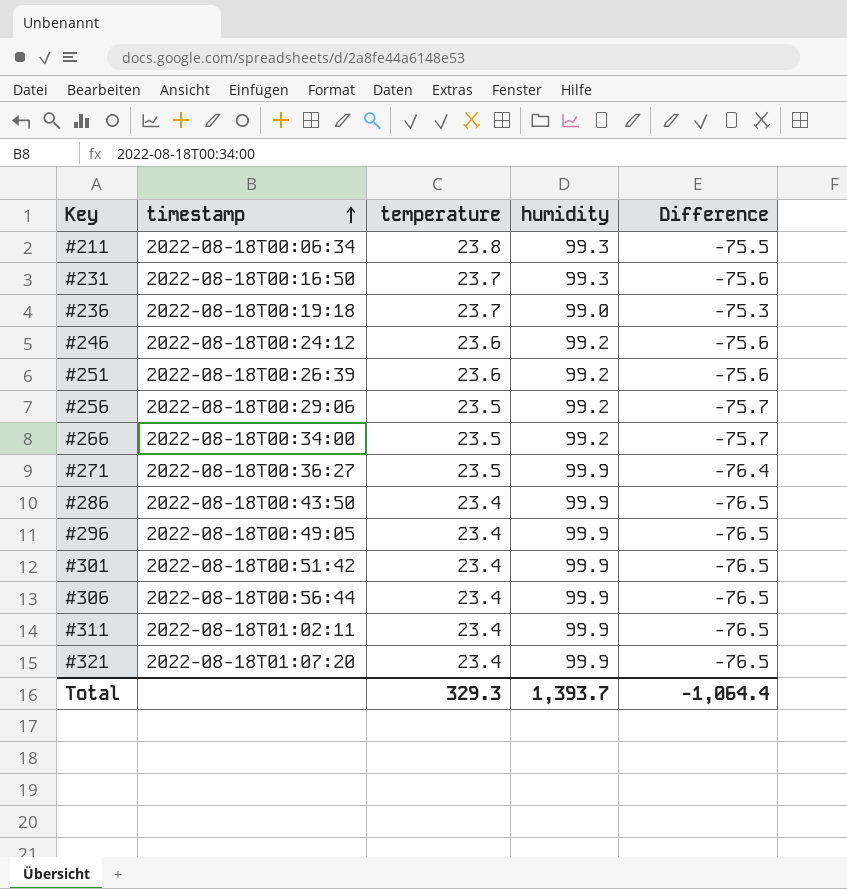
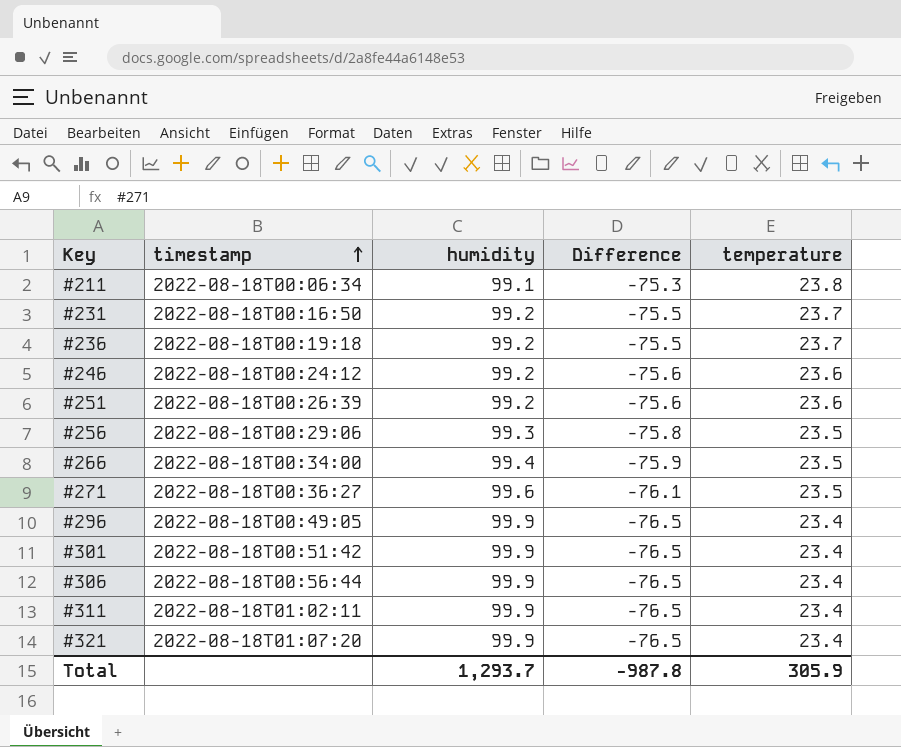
column temperature | position: 3 -> 5
row #286: 2022-08-18T00:43:50 | 23.4 | 99.9 | -76.5 -> none
#211 | humidity: 99.3 -> 99.1
#211 | Difference: -75.5 -> -75.3
#231 | humidity: 99.3 -> 99.2
#231 | Difference: -75.6 -> -75.5
#236 | humidity: 99.0 -> 99.2
#236 | Difference: -75.3 -> -75.5
#256 | humidity: 99.2 -> 99.3
#256 | Difference: -75.7 -> -75.8
#266 | humidity: 99.2 -> 99.4
#266 | Difference: -75.7 -> -75.9
#271 | humidity: 99.9 -> 99.6
#271 | Difference: -76.4 -> -76.1
Total | humidity: 1,393.7 -> 1,293.7
Total | Difference: -1,064.4 -> -987.8
Total | temperature: 329.3 -> 305.9

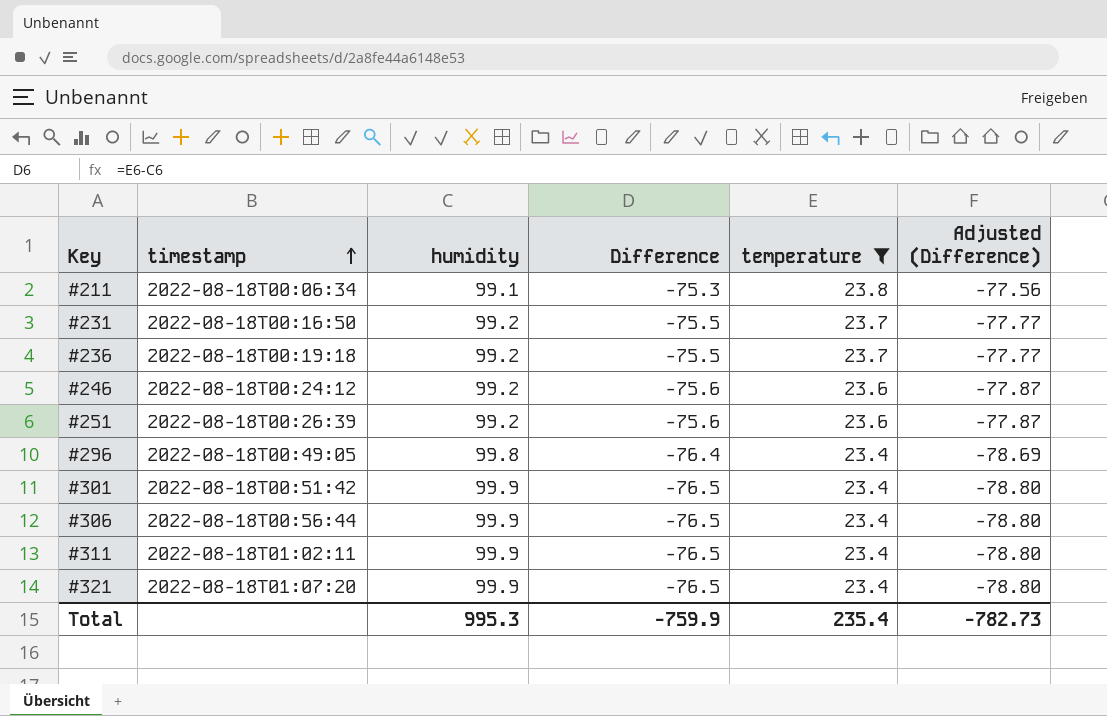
filter: none -> temperature != 23.5
column Adjusted (Difference) | formula: none -> [Difference] * 1.03
#296 | humidity: 99.9 -> 99.8
#296 | Difference: -76.5 -> -76.4
Total | humidity: 1,293.7 -> 995.3
Total | Difference: -987.8 -> -759.9
Total | temperature: 305.9 -> 235.4

